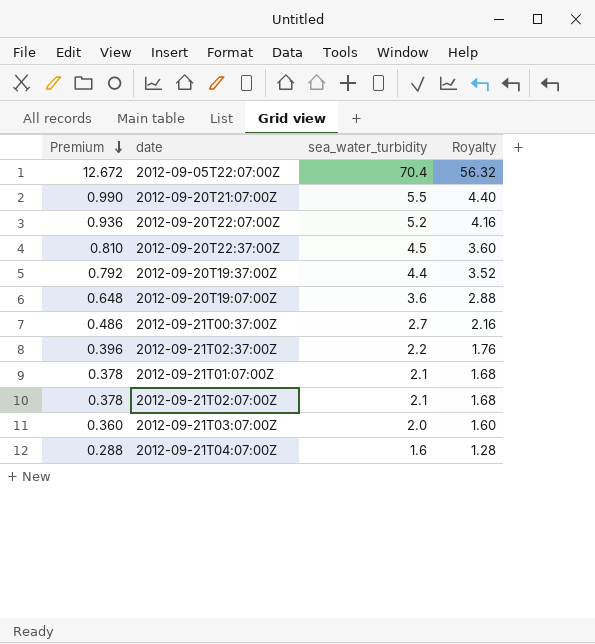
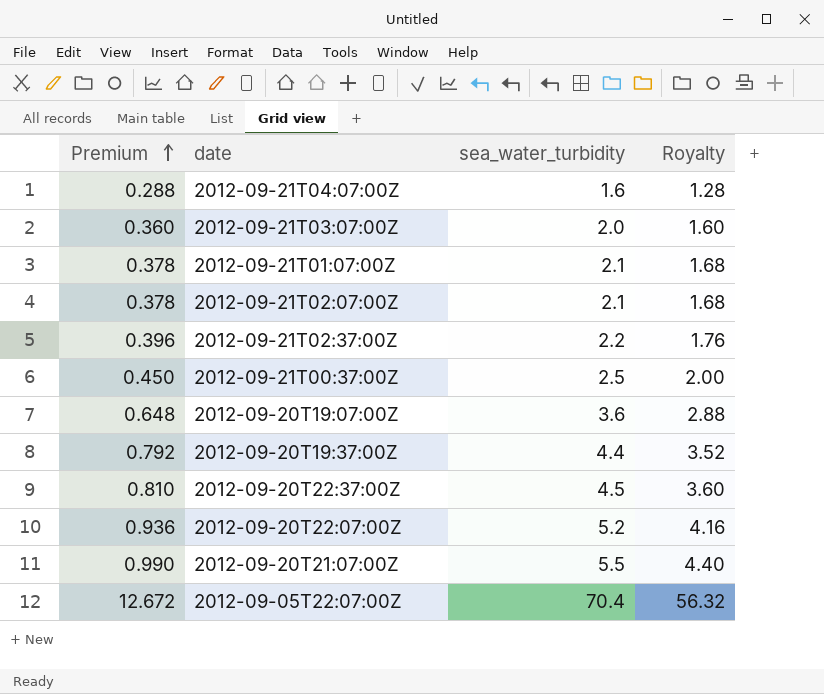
row order: Premium descending -> Premium ascending
2012-09-21T00:37:00Z | Premium: 0.486 -> 0.450
2012-09-21T00:37:00Z | sea_water_turbidity: 2.7 -> 2.5
2012-09-21T00:37:00Z | Royalty: 2.16 -> 2.00

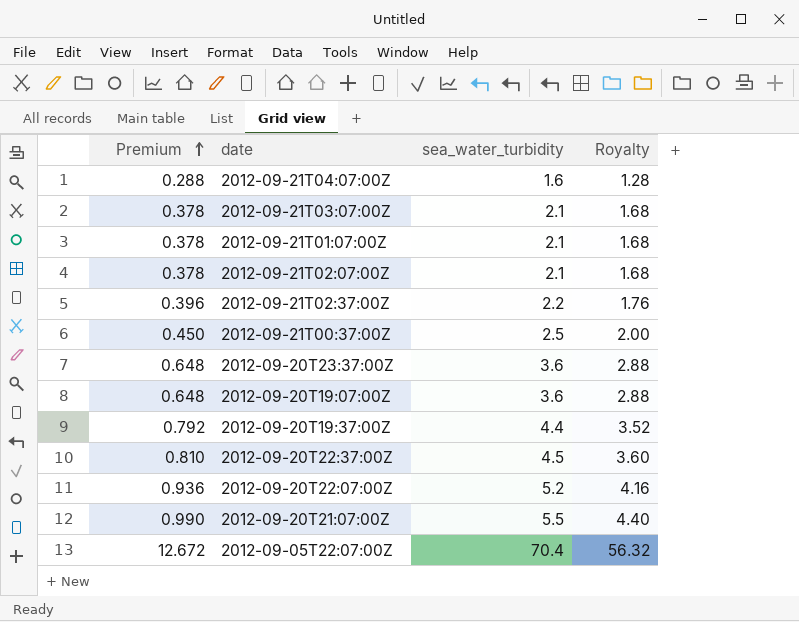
2012-09-21T03:07:00Z | Premium: 0.360 -> 0.378
2012-09-21T03:07:00Z | sea_water_turbidity: 2.0 -> 2.1
2012-09-21T03:07:00Z | Royalty: 1.60 -> 1.68
row 2012-09-20T23:37:00Z: none -> 0.648 | 3.6 | 2.88

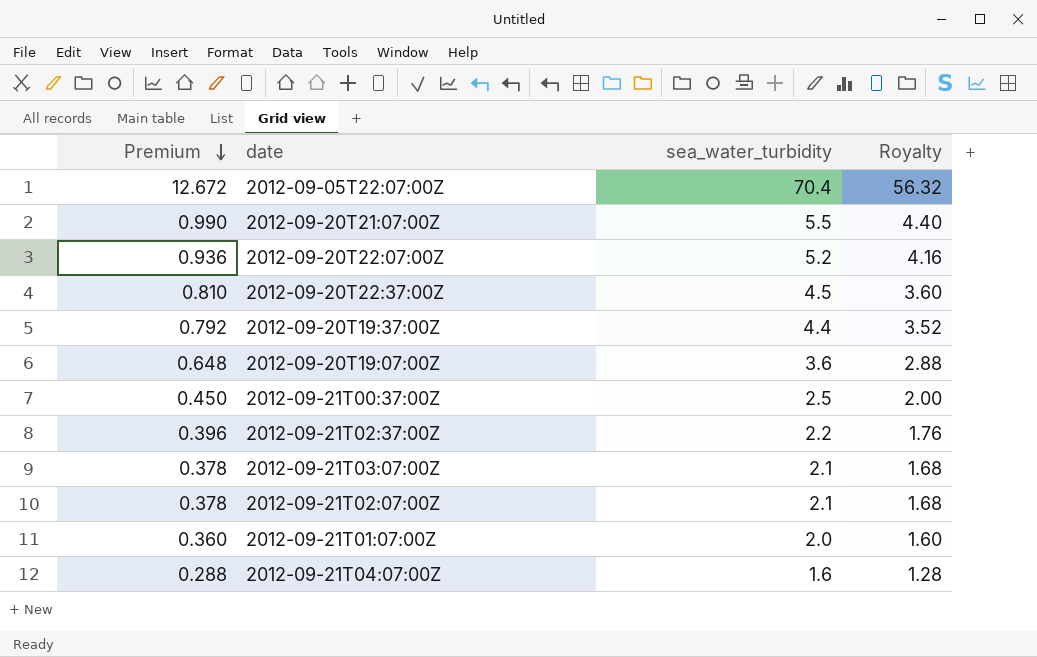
row order: Premium ascending -> Premium descending
row 2012-09-20T23:37:00Z: 0.648 | 3.6 | 2.88 -> none
2012-09-21T01:07:00Z | Premium: 0.378 -> 0.360
2012-09-21T01:07:00Z | sea_water_turbidity: 2.1 -> 2.0
2012-09-21T01:07:00Z | Royalty: 1.68 -> 1.60

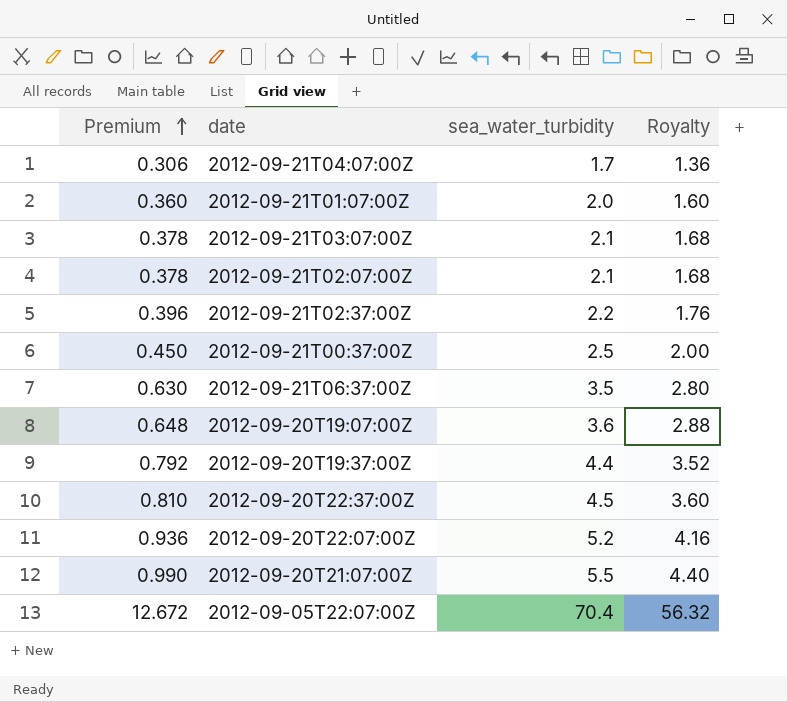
row order: Premium descending -> Premium ascending
2012-09-21T04:07:00Z | Premium: 0.288 -> 0.306
2012-09-21T04:07:00Z | sea_water_turbidity: 1.6 -> 1.7
2012-09-21T04:07:00Z | Royalty: 1.28 -> 1.36
row 2012-09-21T06:37:00Z: none -> 0.630 | 3.5 | 2.80

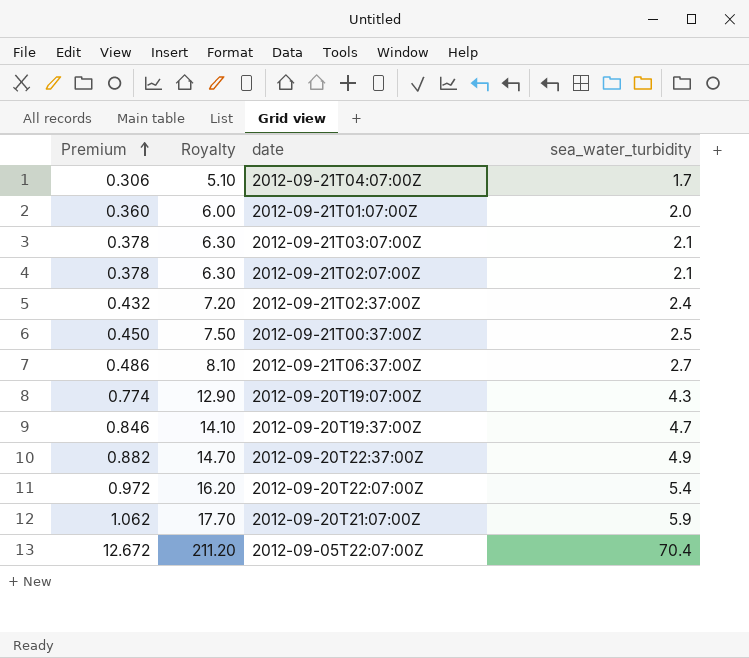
column Royalty | formula: [sea_water_turbidity] * 0.8 -> [sea_water_turbidity] * 3
column Royalty | position: 4 -> 2
2012-09-21T02:37:00Z | Premium: 0.396 -> 0.432
2012-09-21T02:37:00Z | sea_water_turbidity: 2.2 -> 2.4
2012-09-21T06:37:00Z | Premium: 0.630 -> 0.486
2012-09-21T06:37:00Z | sea_water_turbidity: 3.5 -> 2.7
2012-09-20T19:07:00Z | Premium: 0.648 -> 0.774
2012-09-20T19:07:00Z | sea_water_turbidity: 3.6 -> 4.3
2012-09-20T19:37:00Z | Premium: 0.792 -> 0.846
2012-09-20T19:37:00Z | sea_water_turbidity: 4.4 -> 4.7
2012-09-20T22:37:00Z | Premium: 0.810 -> 0.882
2012-09-20T22:37:00Z | sea_water_turbidity: 4.5 -> 4.9
2012-09-20T22:07:00Z | Premium: 0.936 -> 0.972
2012-09-20T22:07:00Z | sea_water_turbidity: 5.2 -> 5.4
2012-09-20T21:07:00Z | Premium: 0.990 -> 1.062
2012-09-20T21:07:00Z | sea_water_turbidity: 5.5 -> 5.9

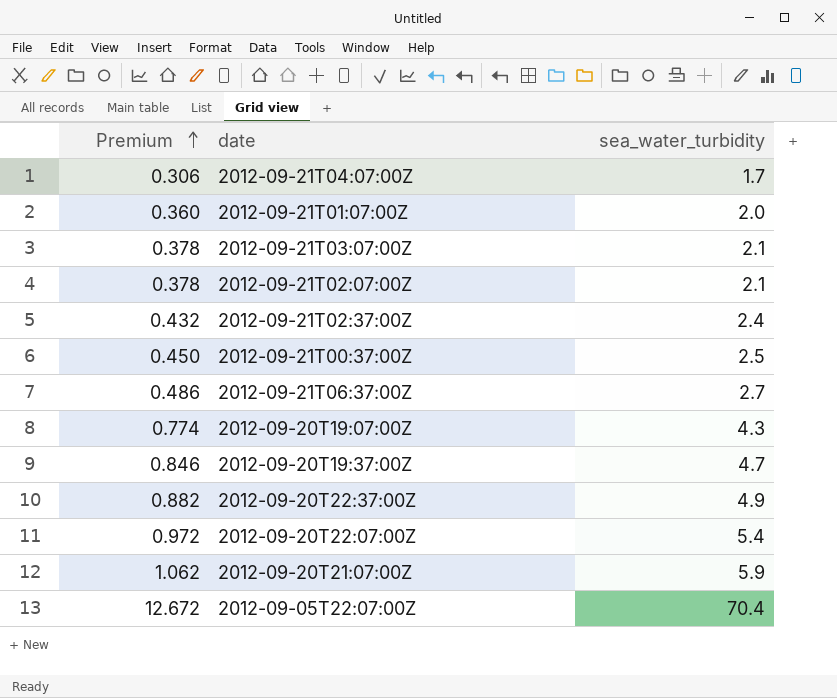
column Royalty | formula: [sea_water_turbidity] * 3 -> none

